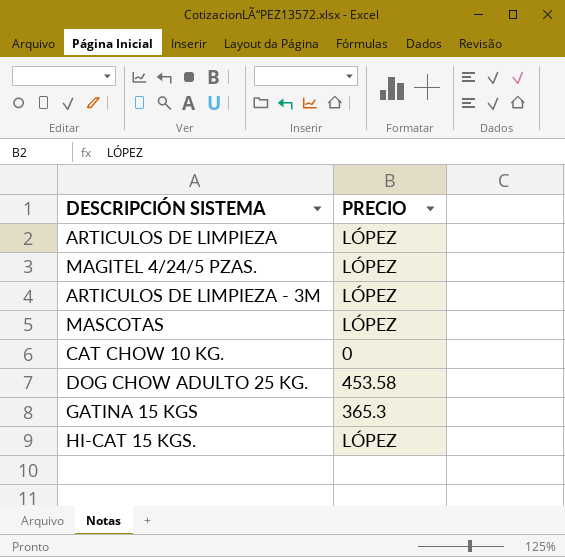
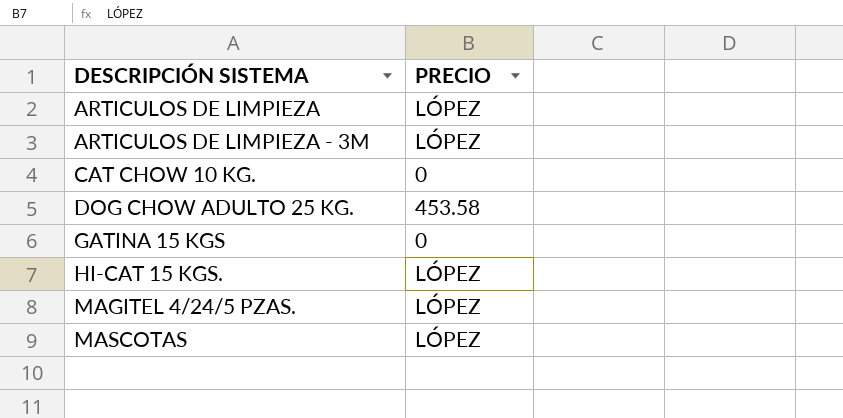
row order: none -> DESCRIPCIÓN SISTEMA ascending
GATINA 15 KGS | PRECIO: 365.3 -> 0

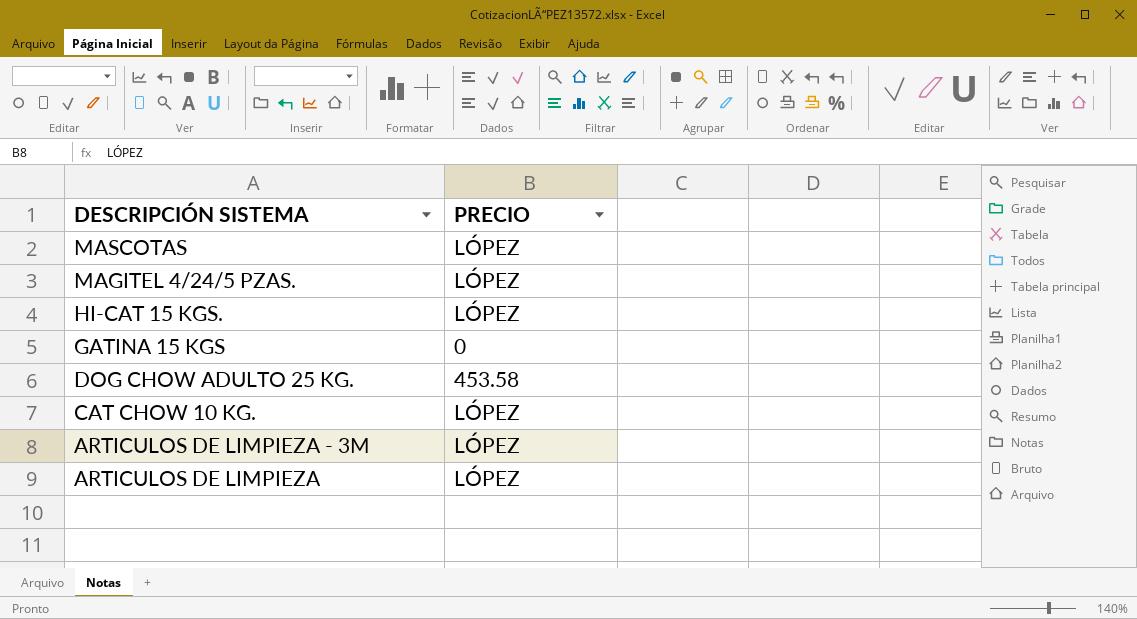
row order: DESCRIPCIÓN SISTEMA ascending -> DESCRIPCIÓN SISTEMA descending
CAT CHOW 10 KG. | PRECIO: 0 -> LÓPEZ

